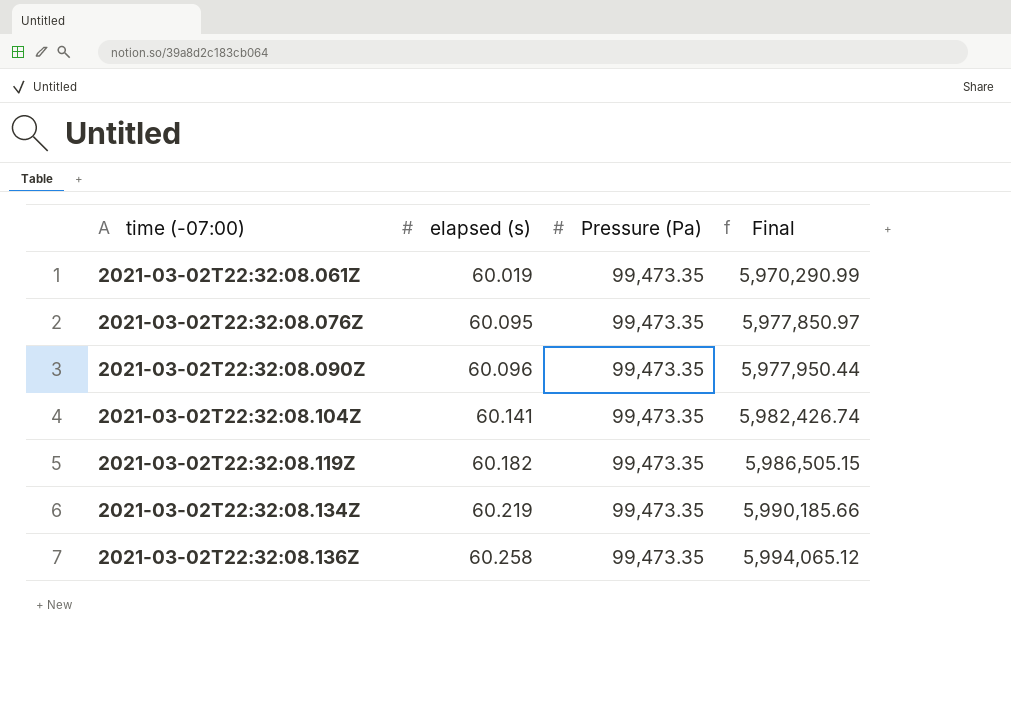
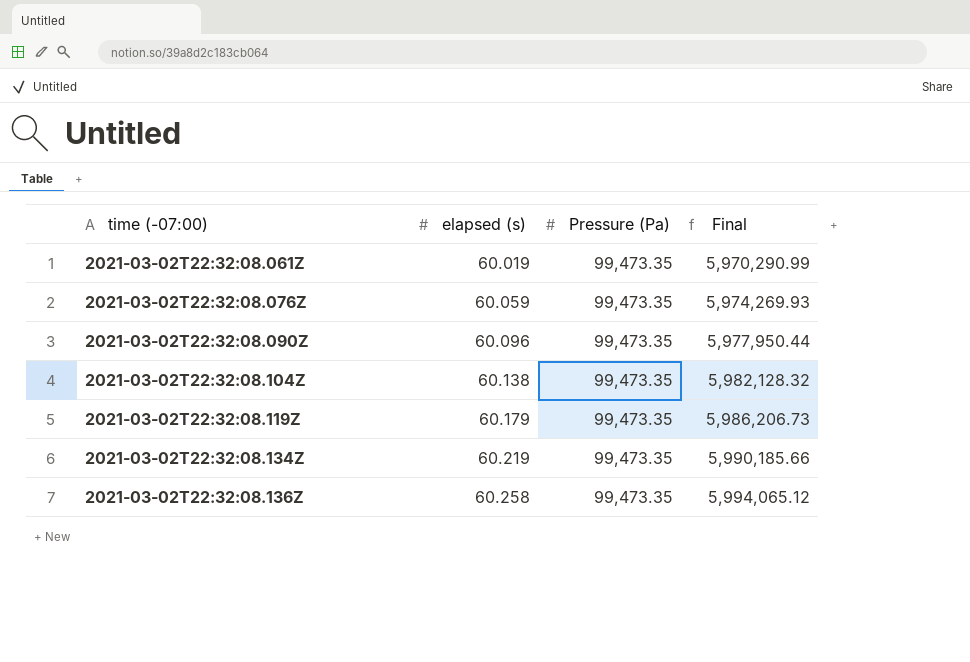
2021-03-02T22:32:08.076Z | elapsed (s): 60.095 -> 60.059
2021-03-02T22:32:08.076Z | Final: 5,977,850.97 -> 5,974,269.93
2021-03-02T22:32:08.104Z | elapsed (s): 60.141 -> 60.138
2021-03-02T22:32:08.104Z | Final: 5,982,426.74 -> 5,982,128.32
2021-03-02T22:32:08.119Z | elapsed (s): 60.182 -> 60.179
2021-03-02T22:32:08.119Z | Final: 5,986,505.15 -> 5,986,206.73

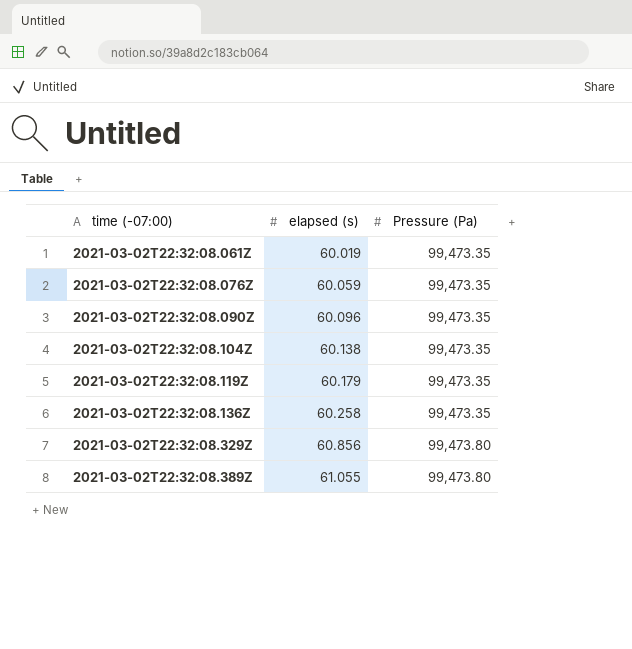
column Final | formula: [elapsed (s)] * [Pressure (Pa)] -> none
row 2021-03-02T22:32:08.134Z: 60.219 | 99,473.35 | 5,990,185.66 -> none
row 2021-03-02T22:32:08.329Z: none -> 60.856 | 99,473.80
row 2021-03-02T22:32:08.389Z: none -> 61.055 | 99,473.80

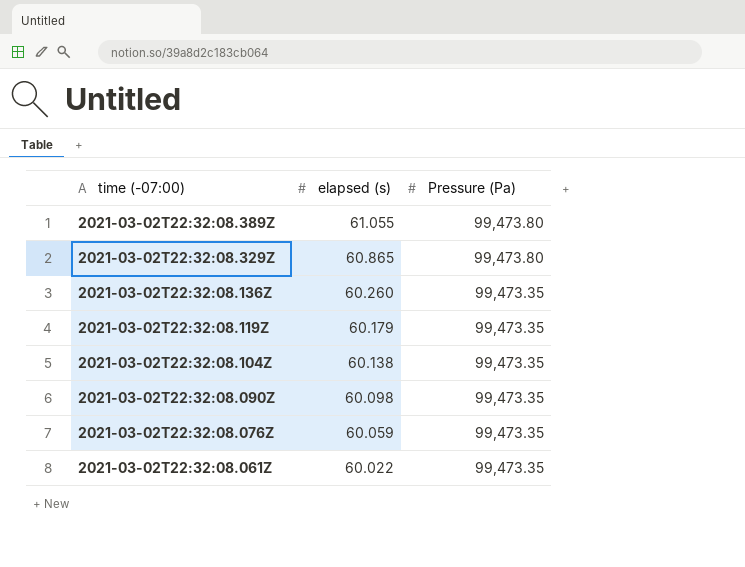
row order: time (-07:00) ascending -> time (-07:00) descending
2021-03-02T22:32:08.329Z | elapsed (s): 60.856 -> 60.865
2021-03-02T22:32:08.136Z | elapsed (s): 60.258 -> 60.260
2021-03-02T22:32:08.090Z | elapsed (s): 60.096 -> 60.098
2021-03-02T22:32:08.061Z | elapsed (s): 60.019 -> 60.022

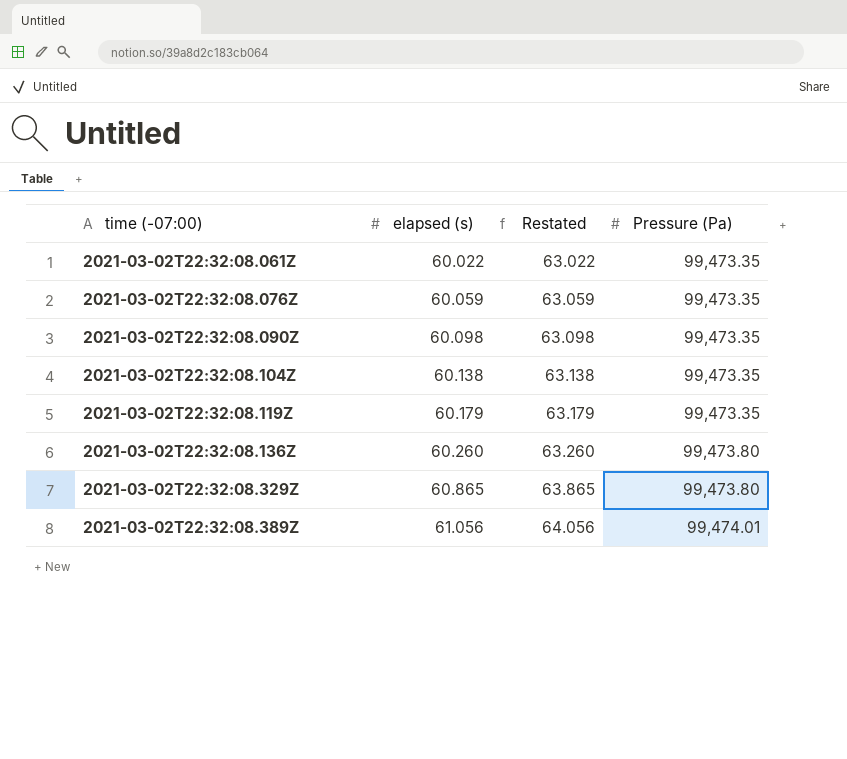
row order: time (-07:00) descending -> time (-07:00) ascending
column Restated | formula: none -> [elapsed (s)] + 3
2021-03-02T22:32:08.136Z | Pressure (Pa): 99,473.35 -> 99,473.80
2021-03-02T22:32:08.389Z | elapsed (s): 61.055 -> 61.056
2021-03-02T22:32:08.389Z | Pressure (Pa): 99,473.80 -> 99,474.01

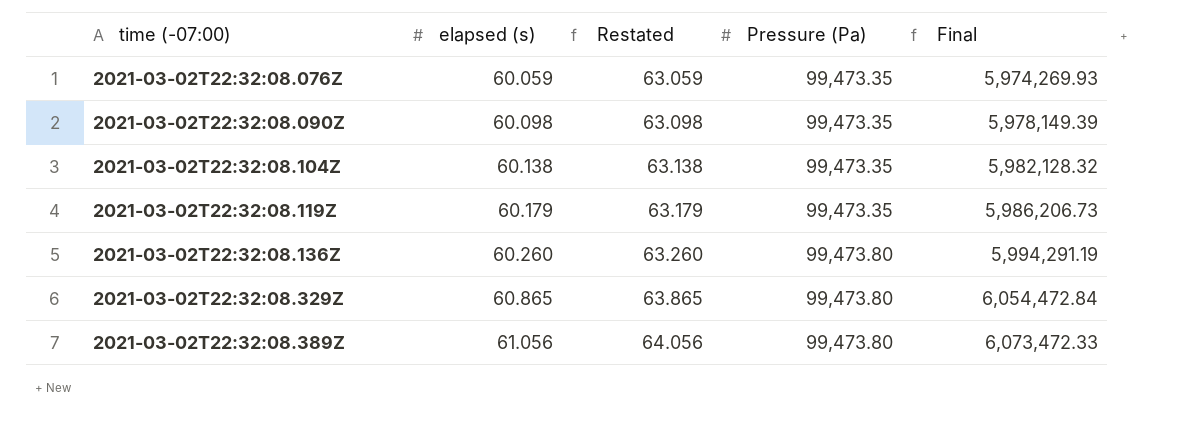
column Final | formula: none -> [elapsed (s)] * [Pressure (Pa)]
row 2021-03-02T22:32:08.061Z: 60.022 | 63.022 | 99,473.35 -> none
2021-03-02T22:32:08.389Z | Pressure (Pa): 99,474.01 -> 99,473.80

